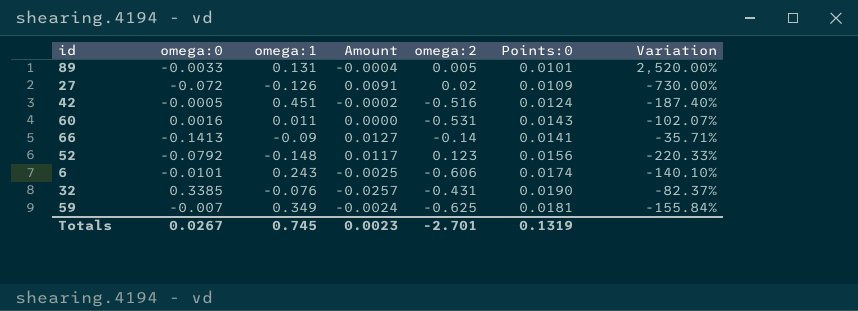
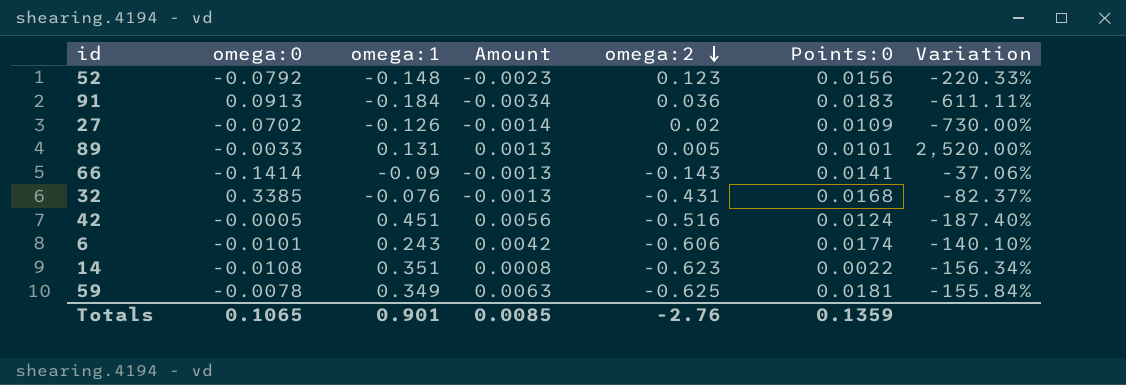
row order: none -> omega:2 descending
column Amount | formula: [omega:0] * [omega:1] -> [omega:1] * [Points:0]
row 60: 0.0016 | 0.011 | 0.0000 | -0.531 | 0.0143 | -102.07% -> none
row 91: none -> 0.0913 | -0.184 | -0.0034 | 0.036 | 0.0183 | -611.11%
27 | omega:0: -0.072 -> -0.0702
66 | omega:0: -0.1413 -> -0.1414
66 | omega:2: -0.14 -> -0.143
66 | Variation: -35.71% -> -37.06%
32 | Points:0: 0.0190 -> 0.0168
row 14: none -> -0.0108 | 0.351 | 0.0008 | -0.623 | 0.0022 | -156.34%
59 | omega:0: -0.007 -> -0.0078
Totals | omega:0: 0.0267 -> 0.1065
Totals | omega:1: 0.745 -> 0.901
Totals | Amount: 0.0023 -> 0.0085
Totals | omega:2: -2.701 -> -2.76
Totals | Points:0: 0.1319 -> 0.1359

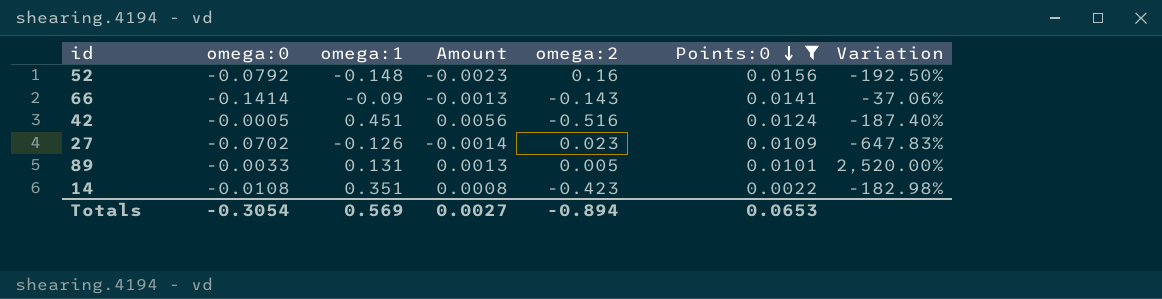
filter: none -> Points:0 <= 0.0156
row order: omega:2 descending -> Points:0 descending
52 | omega:2: 0.123 -> 0.16
52 | Variation: -220.33% -> -192.50%
27 | omega:2: 0.02 -> 0.023
27 | Variation: -730.00% -> -647.83%
14 | omega:2: -0.623 -> -0.423
14 | Variation: -156.34% -> -182.98%
Totals | omega:0: 0.1065 -> -0.3054
Totals | omega:1: 0.901 -> 0.569
Totals | Amount: 0.0085 -> 0.0027
Totals | omega:2: -2.76 -> -0.894
Totals | Points:0: 0.1359 -> 0.0653

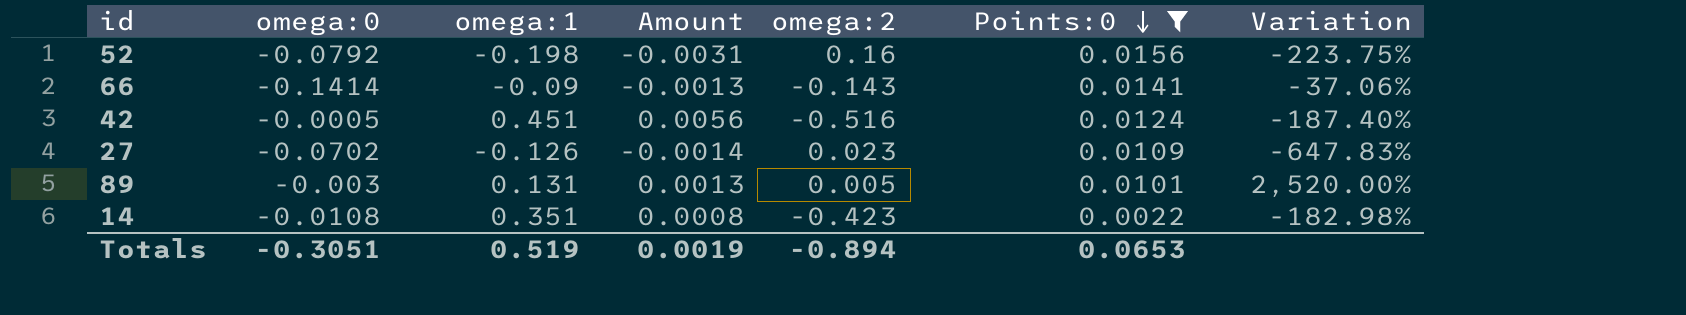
52 | omega:1: -0.148 -> -0.198
52 | Amount: -0.0023 -> -0.0031
52 | Variation: -192.50% -> -223.75%
89 | omega:0: -0.0033 -> -0.003
Totals | omega:0: -0.3054 -> -0.3051
Totals | omega:1: 0.569 -> 0.519
Totals | Amount: 0.0027 -> 0.0019

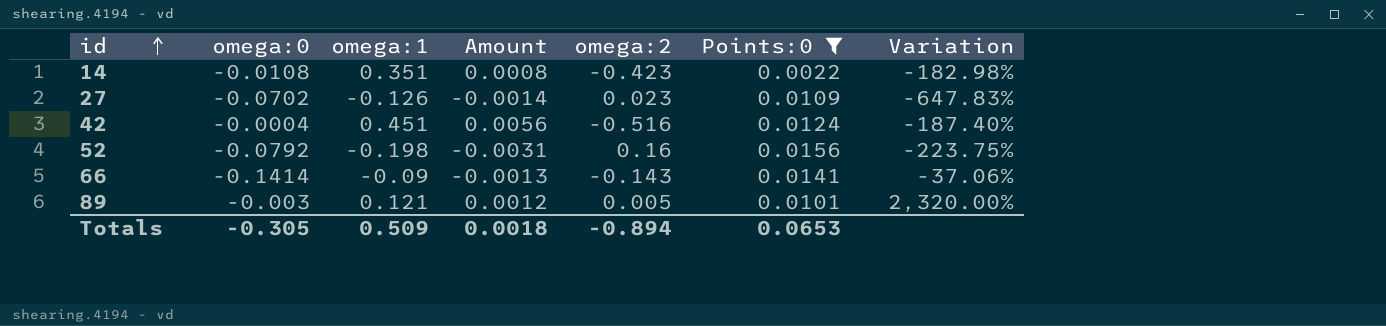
row order: Points:0 descending -> id ascending
42 | omega:0: -0.0005 -> -0.0004
89 | omega:1: 0.131 -> 0.121
89 | Amount: 0.0013 -> 0.0012
89 | Variation: 2,520.00% -> 2,320.00%
Totals | omega:0: -0.3051 -> -0.305
Totals | omega:1: 0.519 -> 0.509
Totals | Amount: 0.0019 -> 0.0018

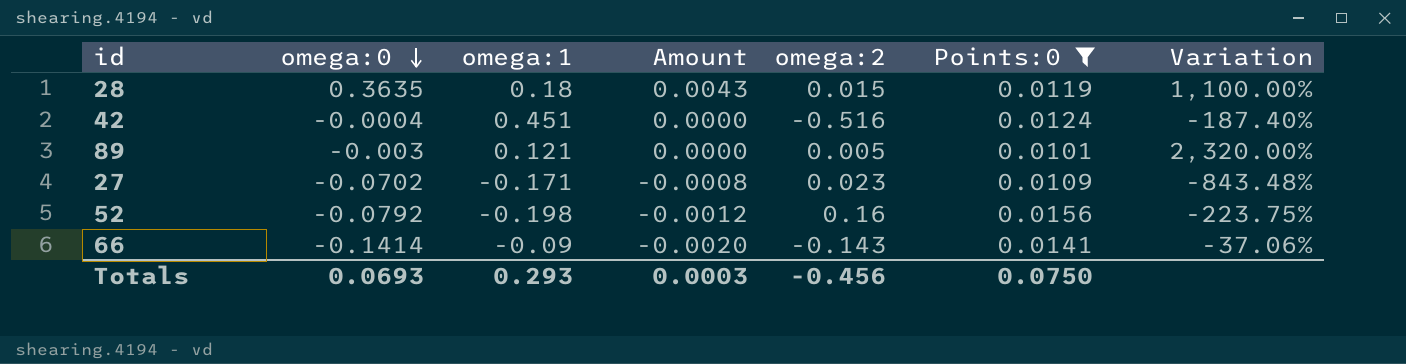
row order: id ascending -> omega:0 descending
column Amount | formula: [omega:1] * [Points:0] -> [omega:0] * [Points:0]
row 14: -0.0108 | 0.351 | 0.0008 | -0.423 | 0.0022 | -182.98% -> none
row 28: none -> 0.3635 | 0.18 | 0.0043 | 0.015 | 0.0119 | 1,100.00%
27 | omega:1: -0.126 -> -0.171
27 | Variation: -647.83% -> -843.48%
Totals | omega:0: -0.305 -> 0.0693
Totals | omega:1: 0.509 -> 0.293
Totals | Amount: 0.0018 -> 0.0003
Totals | omega:2: -0.894 -> -0.456
Totals | Points:0: 0.0653 -> 0.0750

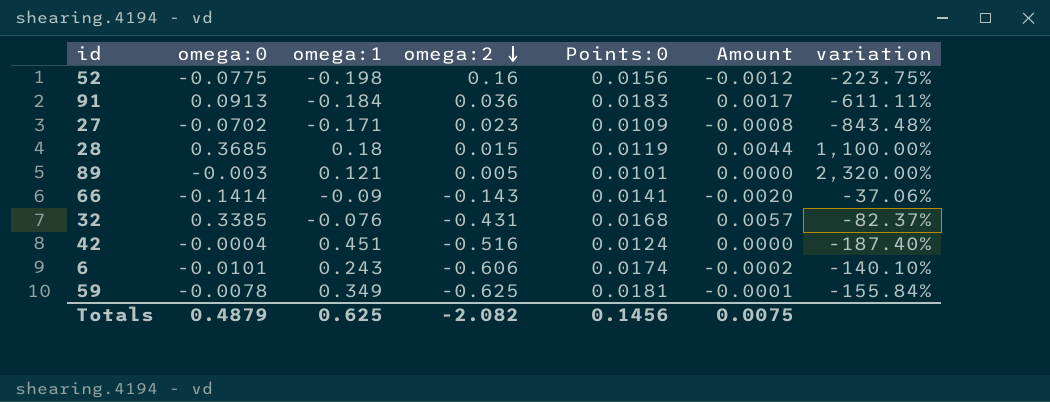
filter: Points:0 <= 0.0156 -> none
row order: omega:0 descending -> omega:2 descending
column Amount | position: 4 -> 6
column name: Variation -> variation
52 | omega:0: -0.0792 -> -0.0775
28 | omega:0: 0.3635 -> 0.3685
28 | Amount: 0.0043 -> 0.0044
Totals | omega:0: 0.0693 -> 0.4879
Totals | omega:1: 0.293 -> 0.625
Totals | omega:2: -0.456 -> -2.082
Totals | Points:0: 0.0750 -> 0.1456
Totals | Amount: 0.0003 -> 0.0075

